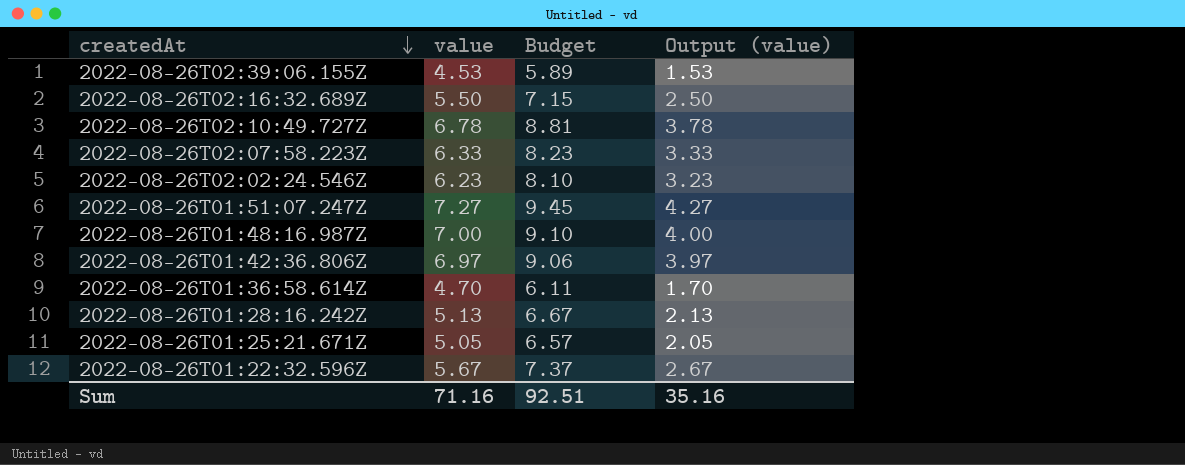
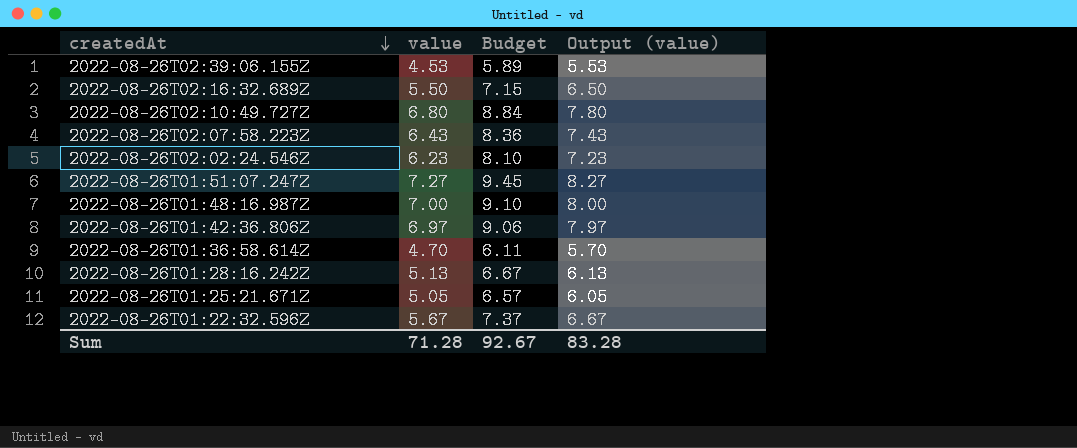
column Output (value) | formula: [value] - 3 -> [value] + 1
2022-08-26T02:10:49.727Z | value: 6.78 -> 6.80
2022-08-26T02:10:49.727Z | Budget: 8.81 -> 8.84
2022-08-26T02:07:58.223Z | value: 6.33 -> 6.43
2022-08-26T02:07:58.223Z | Budget: 8.23 -> 8.36
Sum | value: 71.16 -> 71.28
Sum | Budget: 92.51 -> 92.67
Sum | Output (value): 35.16 -> 83.28

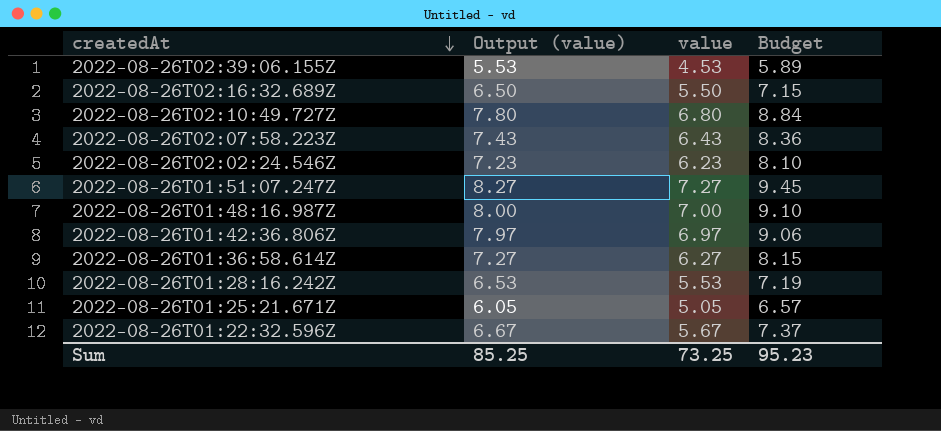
column Output (value) | position: 4 -> 2
2022-08-26T01:36:58.614Z | Output (value): 5.70 -> 7.27
2022-08-26T01:36:58.614Z | value: 4.70 -> 6.27
2022-08-26T01:36:58.614Z | Budget: 6.11 -> 8.15
2022-08-26T01:28:16.242Z | Output (value): 6.13 -> 6.53
2022-08-26T01:28:16.242Z | value: 5.13 -> 5.53
2022-08-26T01:28:16.242Z | Budget: 6.67 -> 7.19
Sum | Output (value): 83.28 -> 85.25
Sum | value: 71.28 -> 73.25
Sum | Budget: 92.67 -> 95.23

